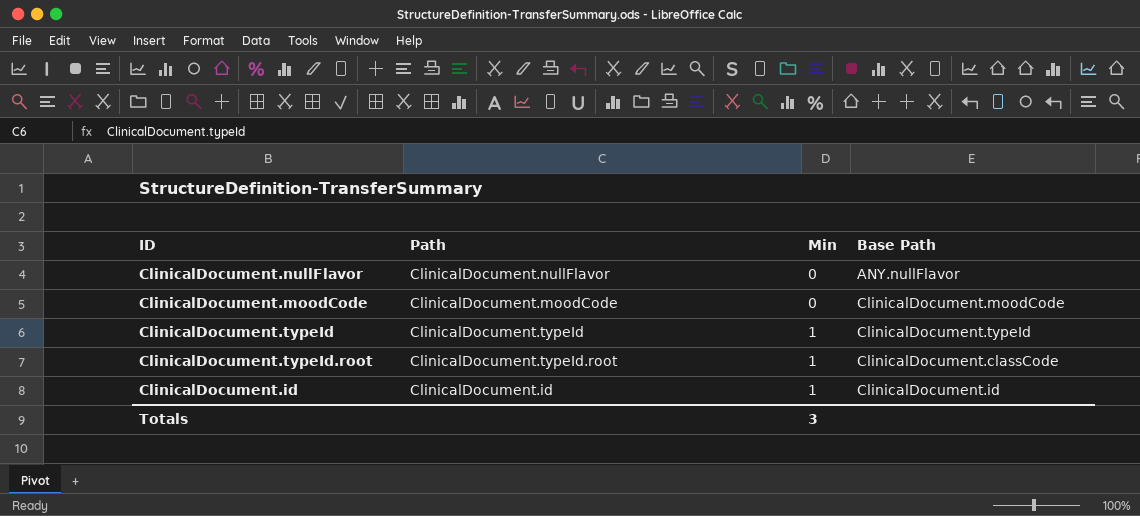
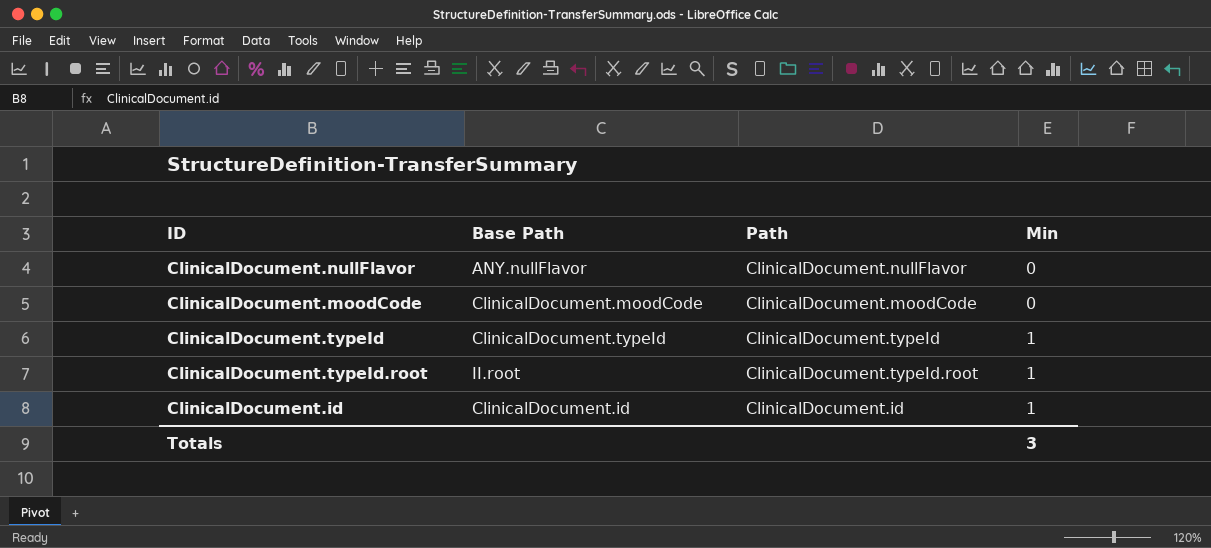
column Base Path | position: 4 -> 2
ClinicalDocument.typeId.root | Base Path: ClinicalDocument.classCode -> II.root

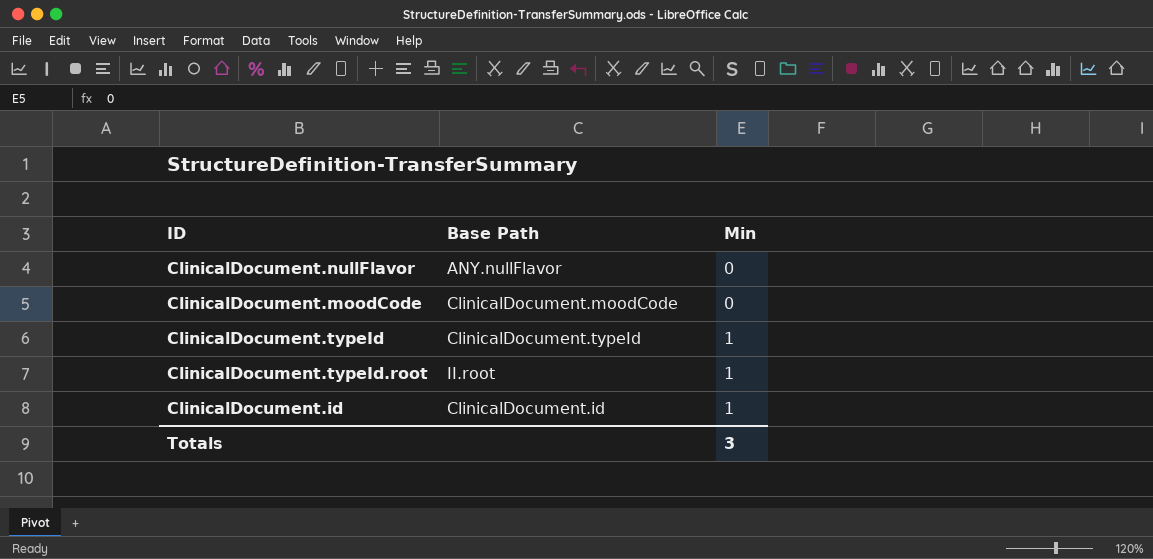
column Path | position: 3 -> none

